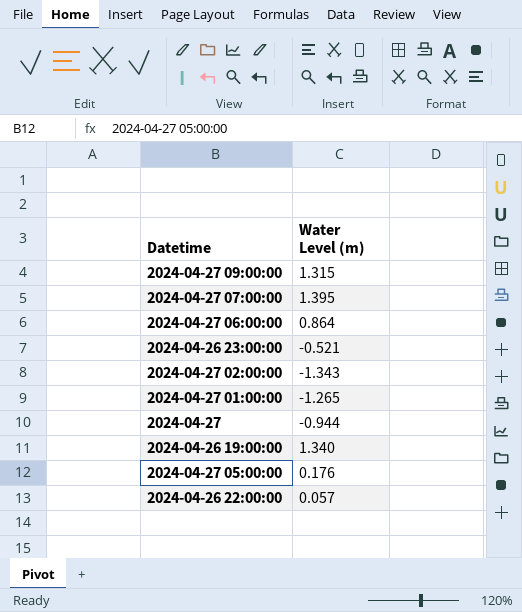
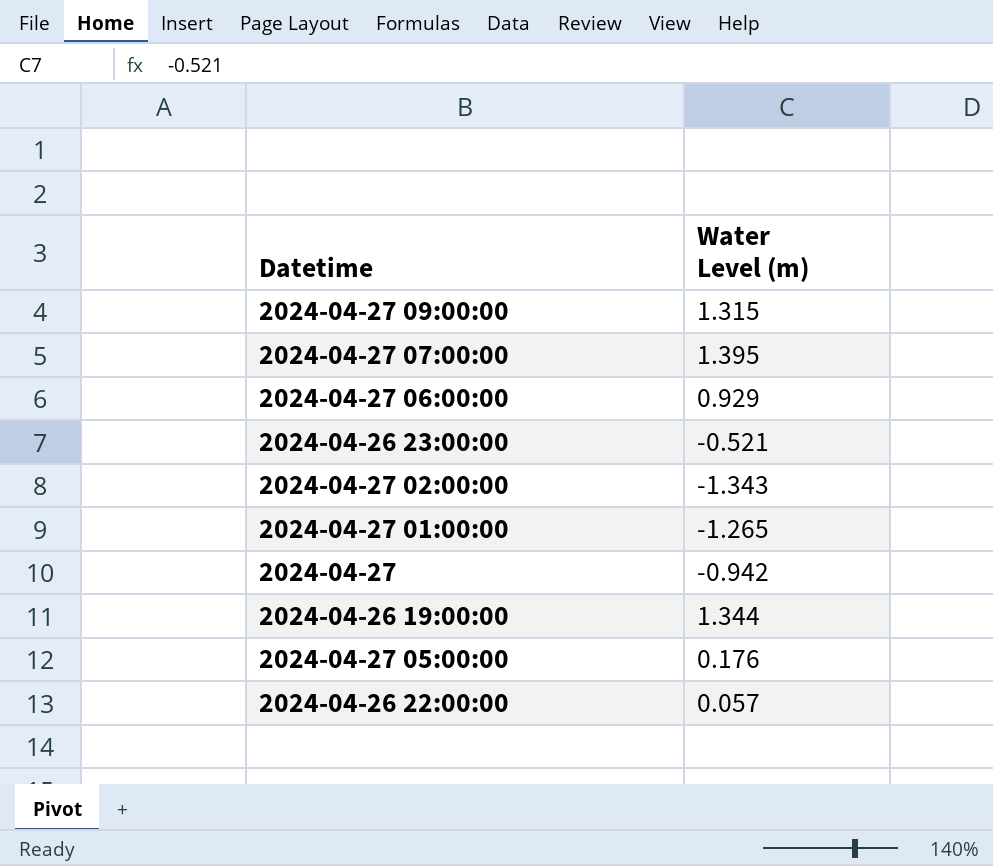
2024-04-27 06:00:00 | Water Level (m): 0.864 -> 0.929
2024-04-27 | Water Level (m): -0.944 -> -0.942
2024-04-26 19:00:00 | Water Level (m): 1.340 -> 1.344

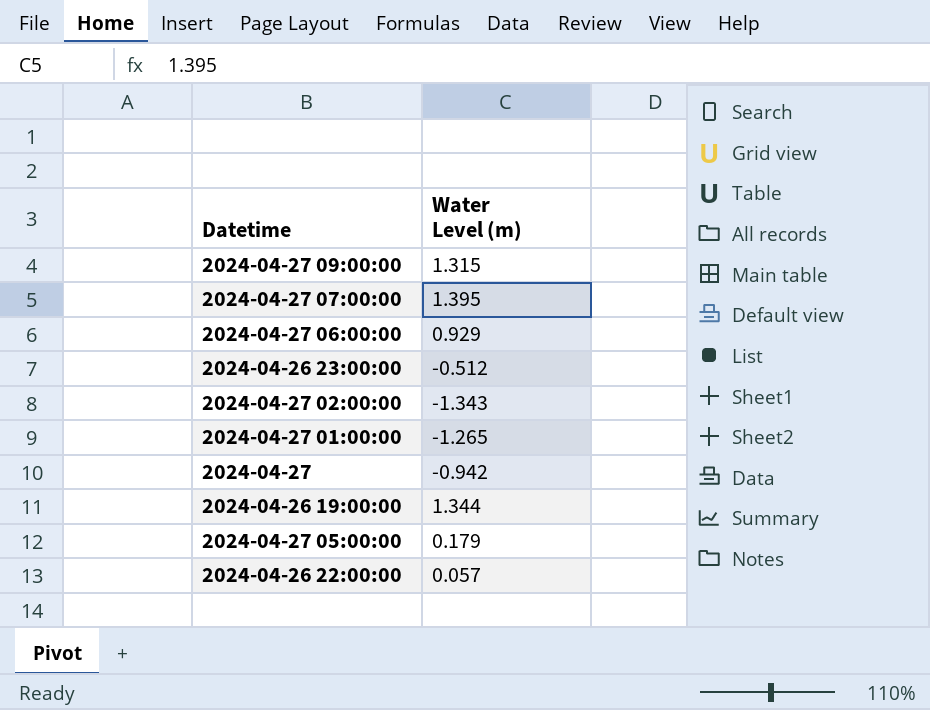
2024-04-26 23:00:00 | Water Level (m): -0.521 -> -0.512
2024-04-27 05:00:00 | Water Level (m): 0.176 -> 0.179

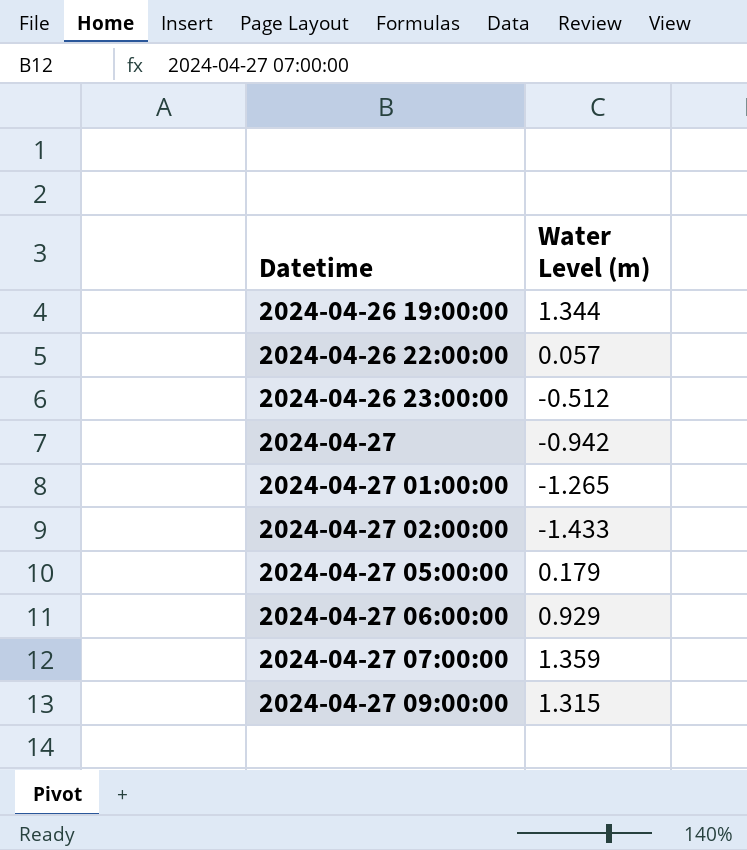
row order: none -> Datetime ascending
2024-04-27 02:00:00 | Water Level (m): -1.343 -> -1.433
2024-04-27 07:00:00 | Water Level (m): 1.395 -> 1.359

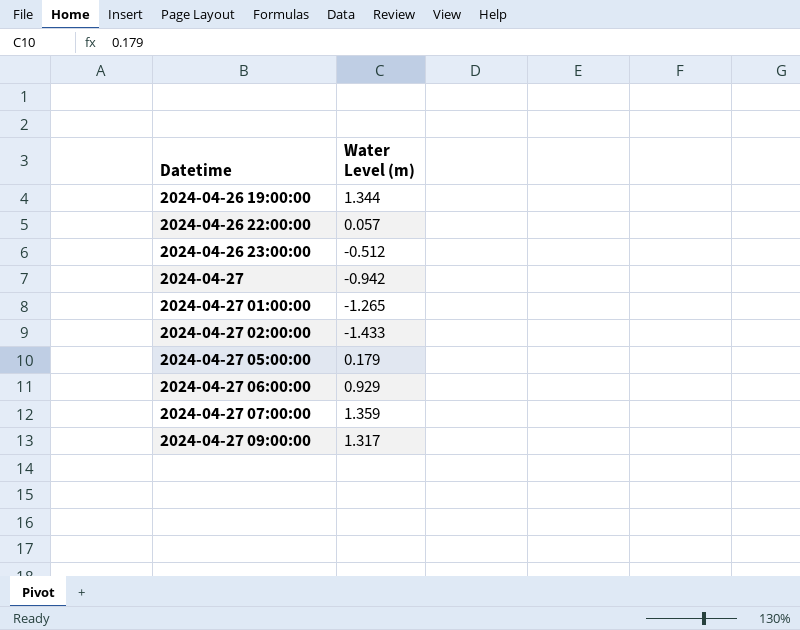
2024-04-27 09:00:00 | Water Level (m): 1.315 -> 1.317

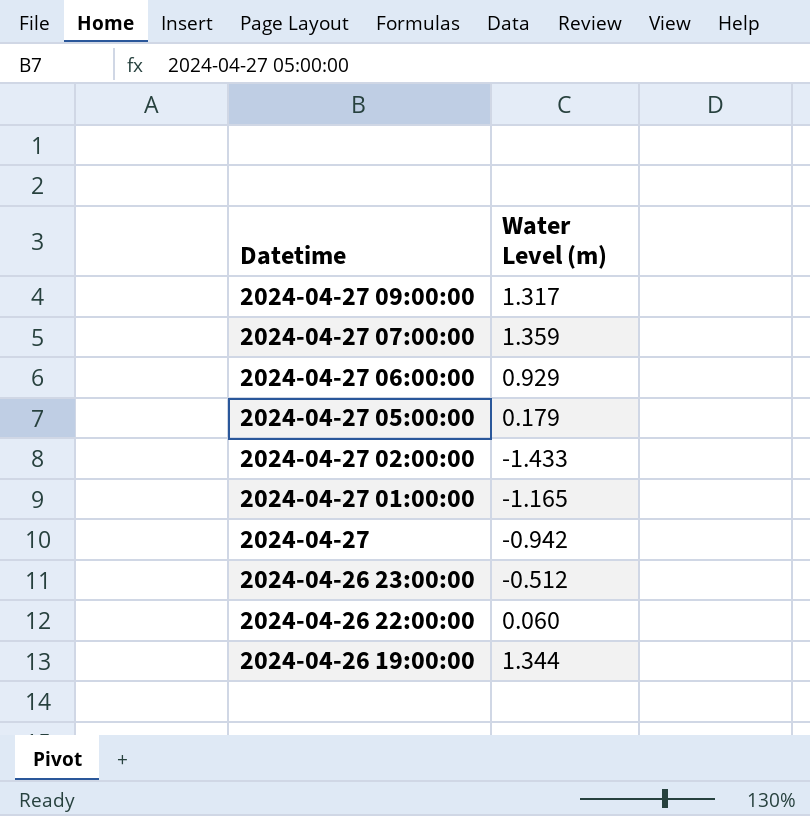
row order: Datetime ascending -> Datetime descending
2024-04-27 01:00:00 | Water Level (m): -1.265 -> -1.165
2024-04-26 22:00:00 | Water Level (m): 0.057 -> 0.060

